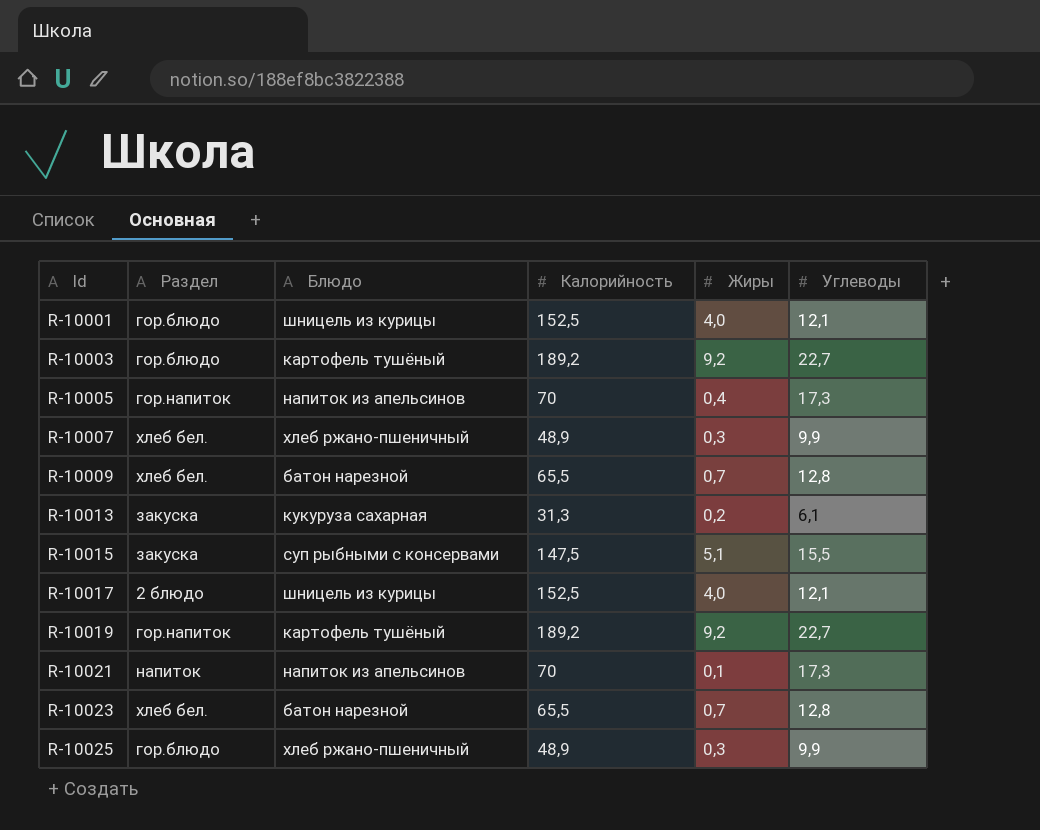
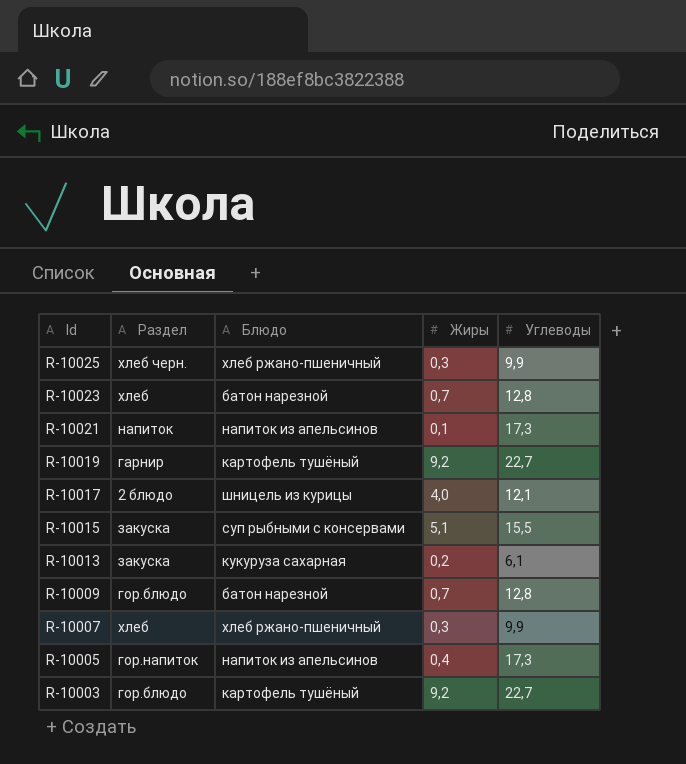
row order: Id ascending -> Id descending
column Калорийность | position: 4 -> none
row R-10001: гор.блюдо | шницель из курицы | 152,5 | 4,0 | 12,1 -> none
R-10025 | Раздел: гор.блюдо -> хлеб черн.
R-10023 | Раздел: хлеб бел. -> хлеб
R-10019 | Раздел: гор.напиток -> гарнир
R-10009 | Раздел: хлеб бел. -> гор.блюдо
R-10007 | Раздел: хлеб бел. -> хлеб

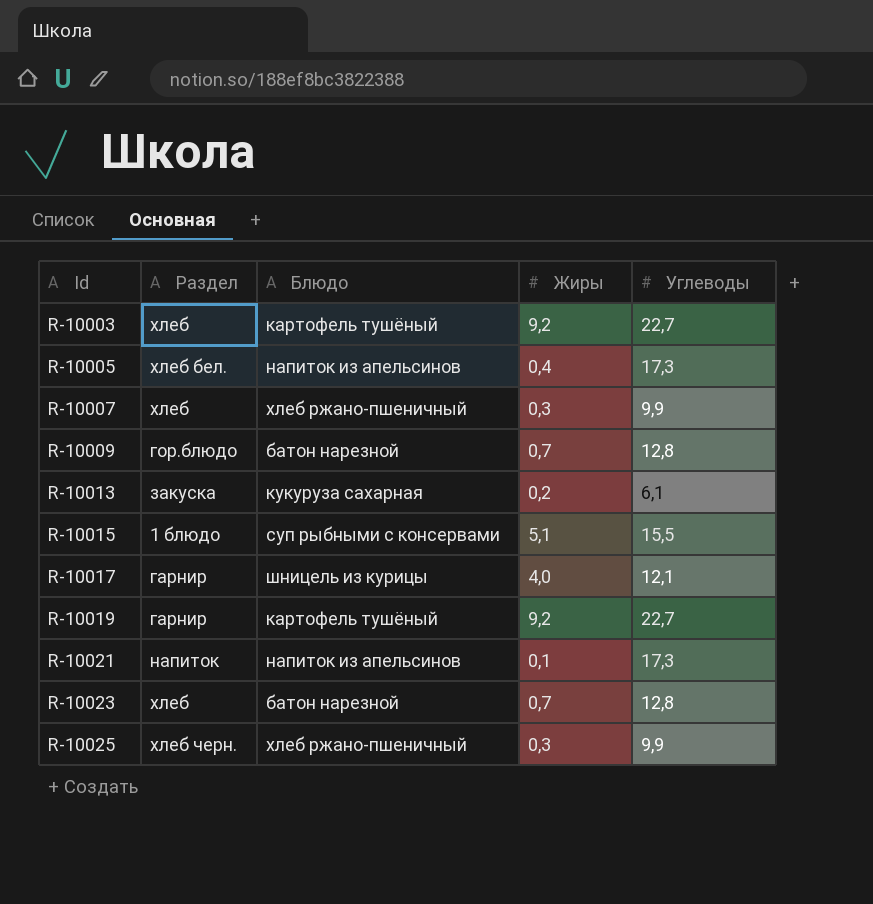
row order: Id descending -> Id ascending
R-10003 | Раздел: гор.блюдо -> хлеб
R-10005 | Раздел: гор.напиток -> хлеб бел.
R-10015 | Раздел: закуска -> 1 блюдо
R-10017 | Раздел: 2 блюдо -> гарнир

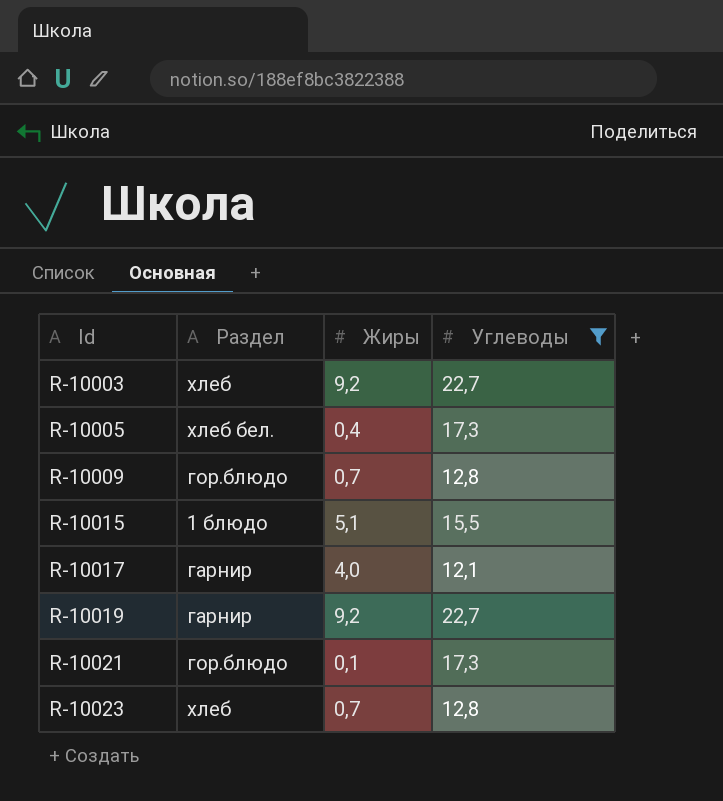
filter: none -> Углеводы >= 12,1
column Блюдо | position: 3 -> none
R-10021 | Раздел: напиток -> гор.блюдо

